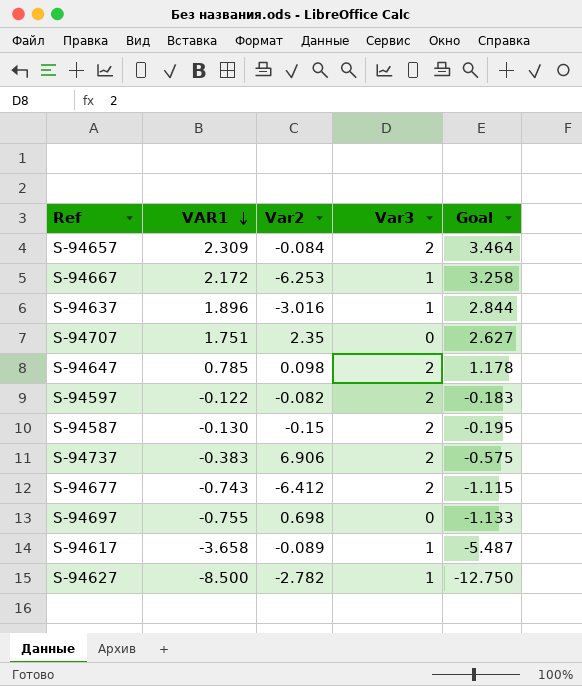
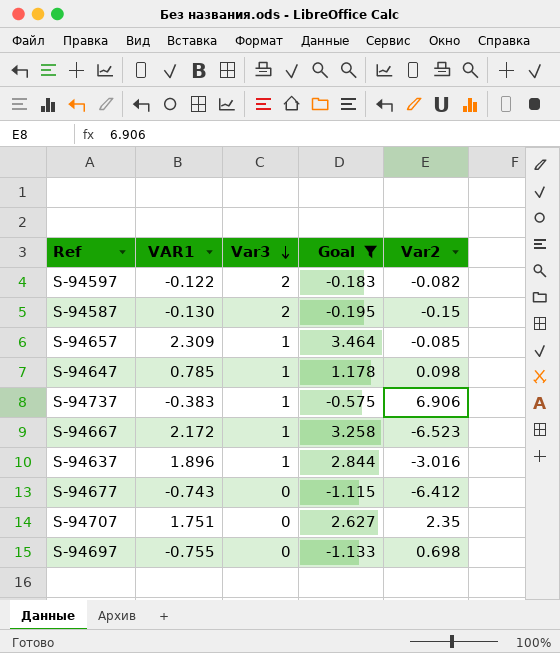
filter: none -> Goal >= -1.133
row order: VAR1 descending -> Var3 descending
column Var2 | position: 3 -> 5
S-94657 | Var3: 2 -> 1
S-94657 | Var2: -0.084 -> -0.085
S-94647 | Var3: 2 -> 1
S-94737 | Var3: 2 -> 1
S-94667 | Var2: -6.253 -> -6.523
S-94677 | Var3: 2 -> 0

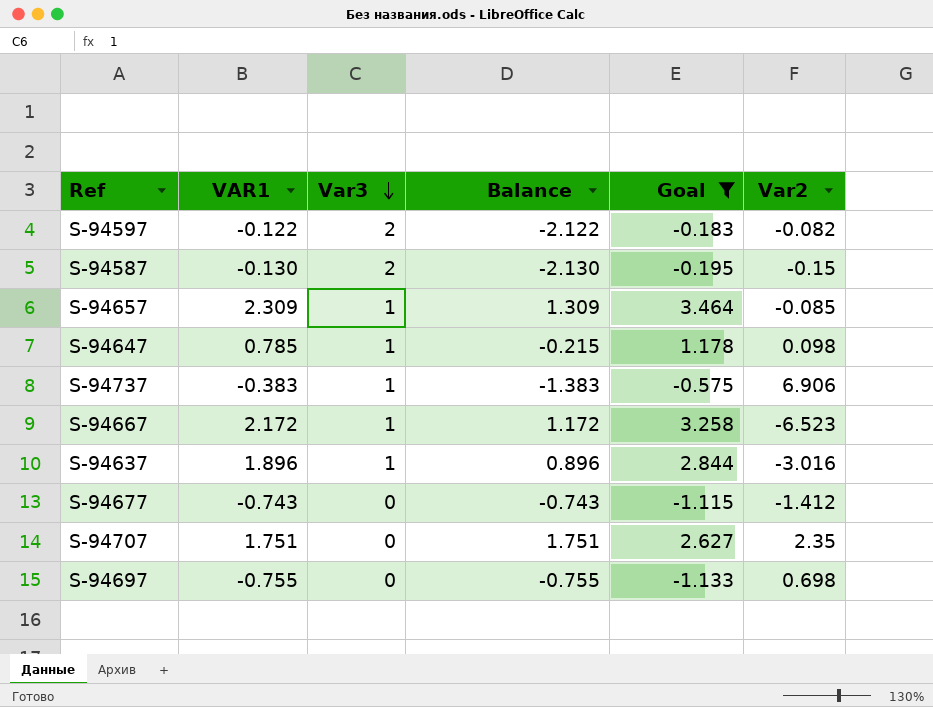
column Balance | formula: none -> [VAR1] - [Var3]
S-94677 | Var2: -6.412 -> -1.412

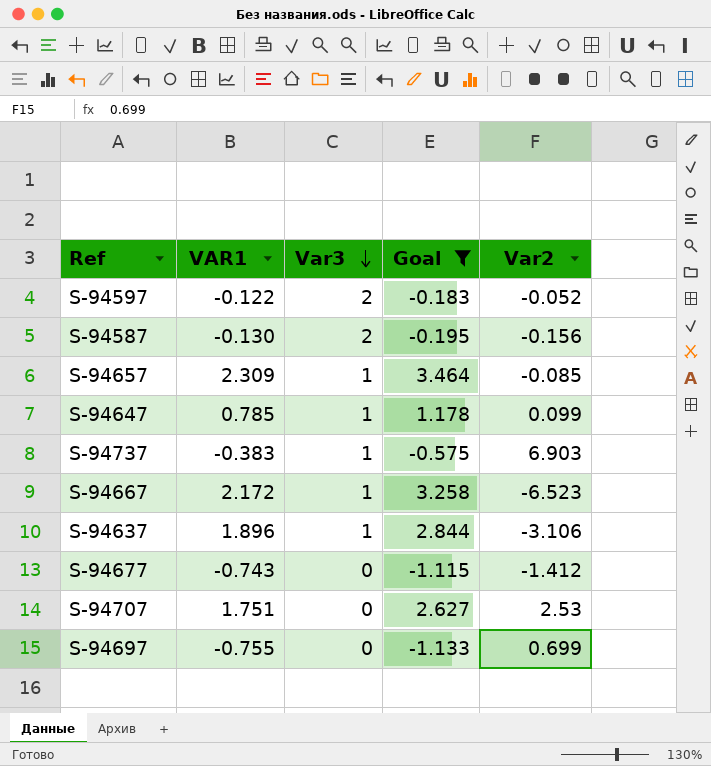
column Balance | formula: [VAR1] - [Var3] -> none
S-94597 | Var2: -0.082 -> -0.052
S-94587 | Var2: -0.15 -> -0.156
S-94647 | Var2: 0.098 -> 0.099
S-94737 | Var2: 6.906 -> 6.903
S-94637 | Var2: -3.016 -> -3.106
S-94707 | Var2: 2.35 -> 2.53
S-94697 | Var2: 0.698 -> 0.699

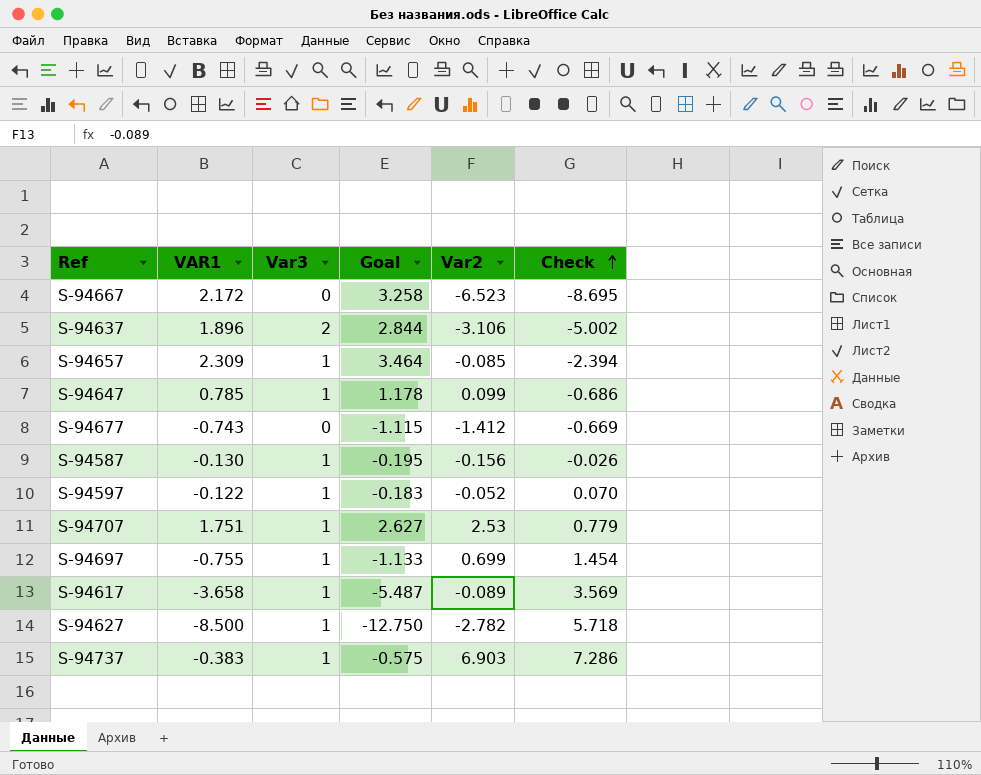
filter: Goal >= -1.133 -> none
row order: Var3 descending -> Check ascending
column Check | formula: none -> [Var2] - [VAR1]
S-94667 | Var3: 1 -> 0
S-94637 | Var3: 1 -> 2
S-94587 | Var3: 2 -> 1
S-94597 | Var3: 2 -> 1
S-94707 | Var3: 0 -> 1
S-94697 | Var3: 0 -> 1

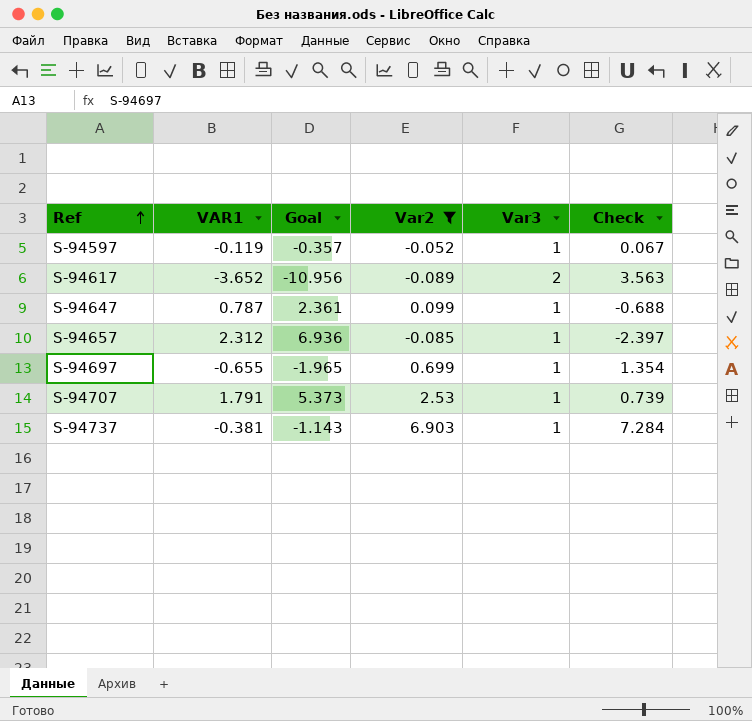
filter: none -> Var2 >= -0.089
row order: Check ascending -> Ref ascending
column Goal | formula: [VAR1] * 1.5 -> [VAR1] * 3
column Var3 | position: 3 -> 5
S-94597 | VAR1: -0.122 -> -0.119
S-94597 | Check: 0.070 -> 0.067
S-94617 | VAR1: -3.658 -> -3.652
S-94617 | Var3: 1 -> 2
S-94617 | Check: 3.569 -> 3.563
S-94647 | VAR1: 0.785 -> 0.787
S-94647 | Check: -0.686 -> -0.688
S-94657 | VAR1: 2.309 -> 2.312
S-94657 | Check: -2.394 -> -2.397
S-94697 | VAR1: -0.755 -> -0.655
S-94697 | Check: 1.454 -> 1.354
S-94707 | VAR1: 1.751 -> 1.791
S-94707 | Check: 0.779 -> 0.739
S-94737 | VAR1: -0.383 -> -0.381
S-94737 | Check: 7.286 -> 7.284

